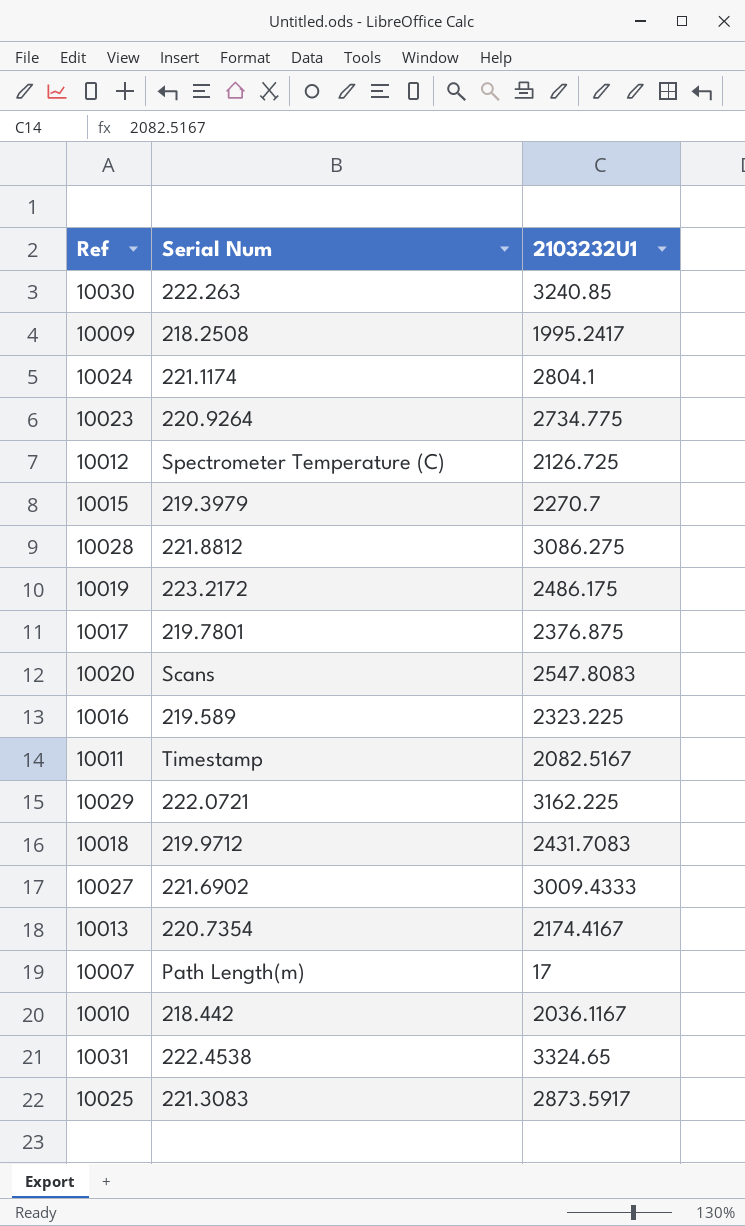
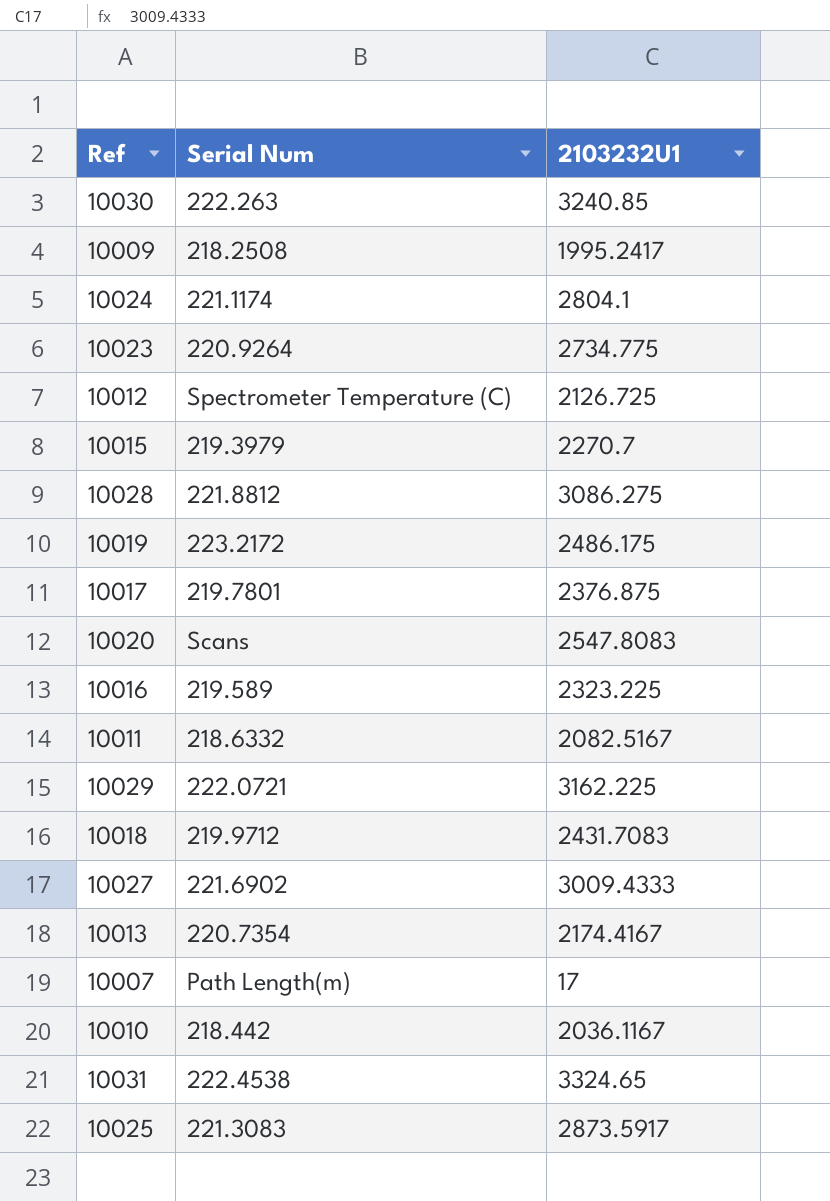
10011 | Serial Num: Timestamp -> 218.6332

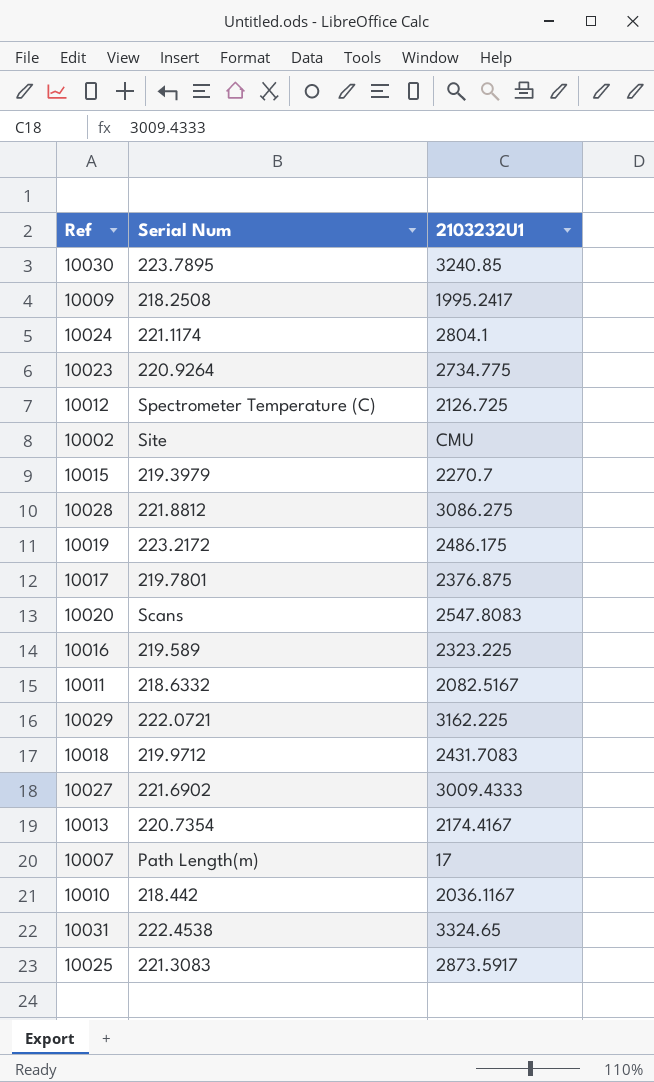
10030 | Serial Num: 222.263 -> 223.7895
row 10002: none -> Site | CMU

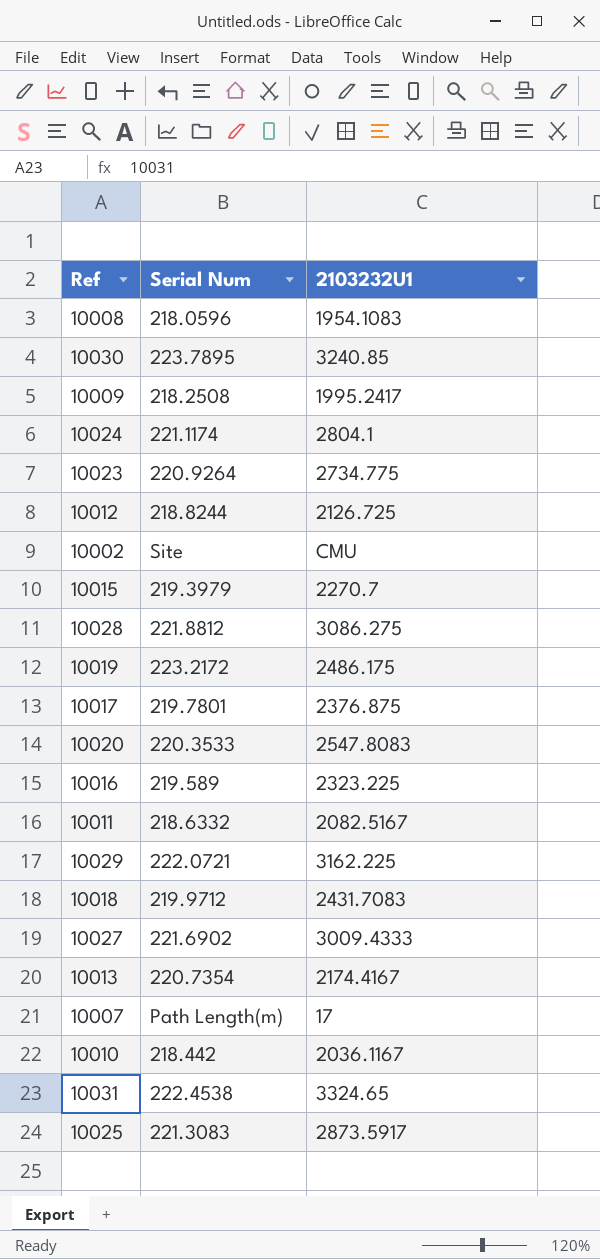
row 10008: none -> 218.0596 | 1954.1083
10012 | Serial Num: Spectrometer Temperature (C) -> 218.8244
10020 | Serial Num: Scans -> 220.3533

